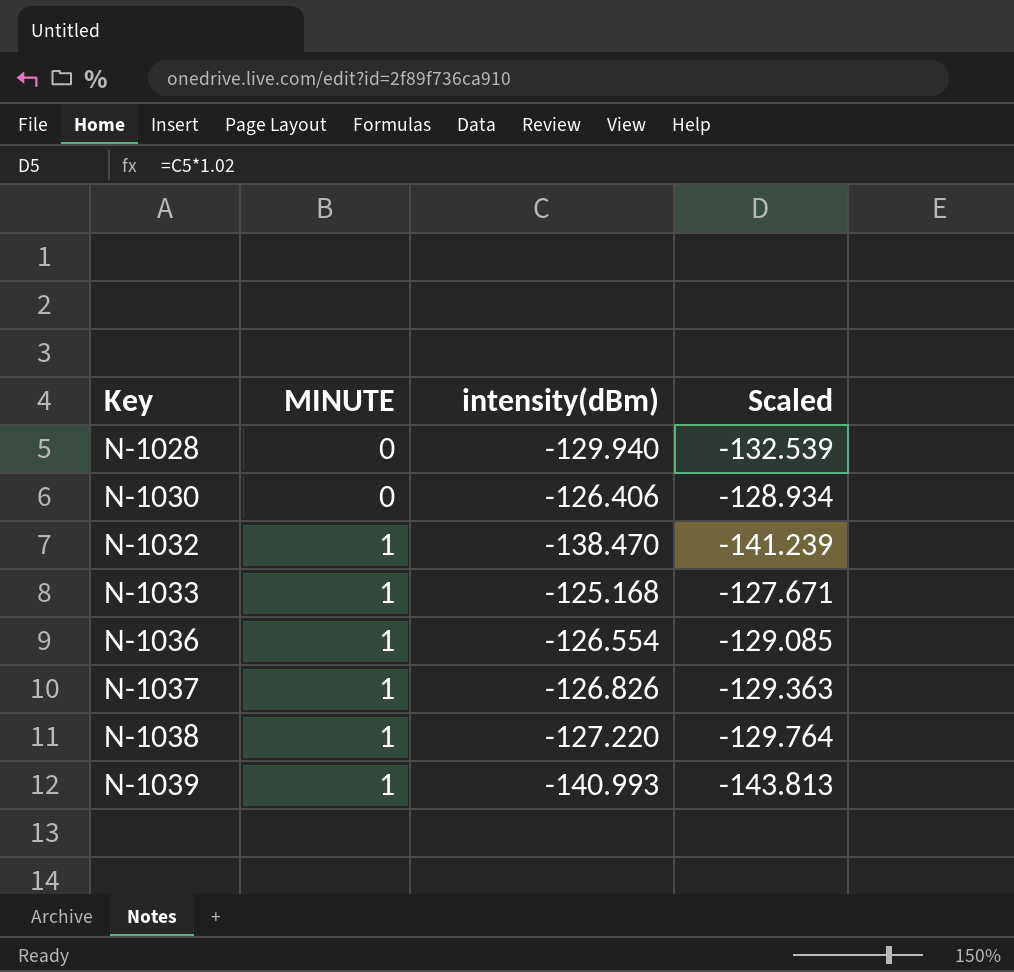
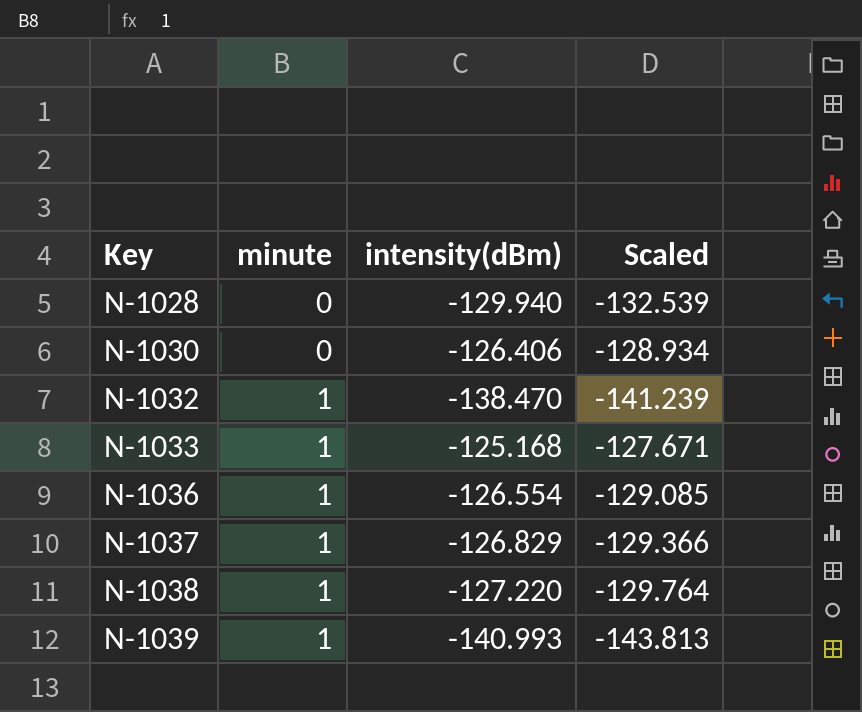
column name: MINUTE -> minute
N-1037 | intensity(dBm): -126.826 -> -126.829
N-1037 | Scaled: -129.363 -> -129.366

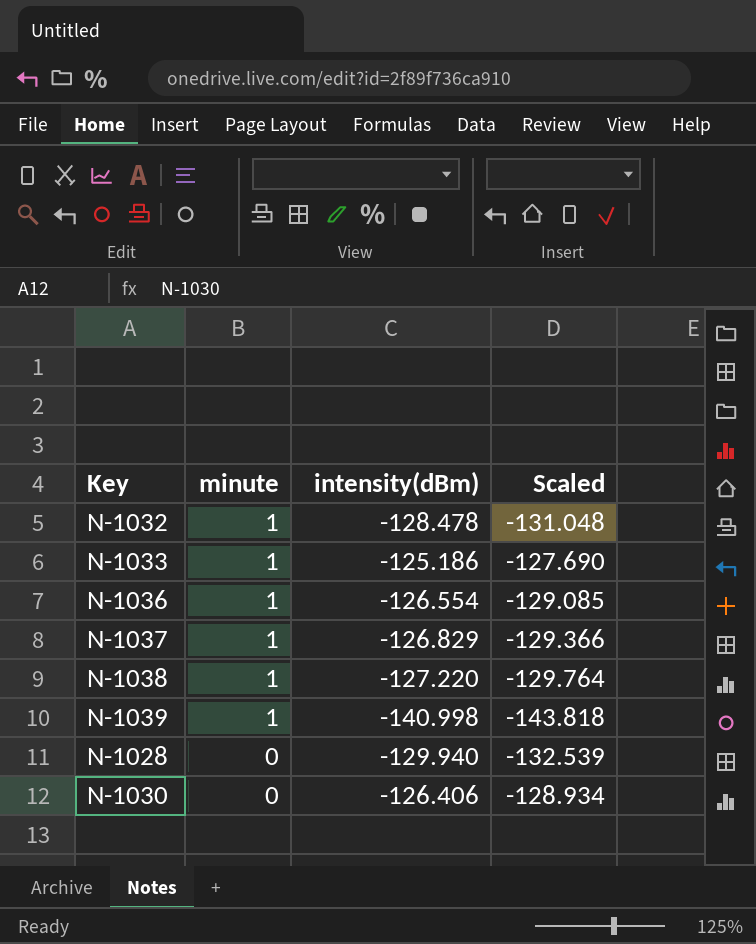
row order: Key ascending -> minute descending
N-1032 | intensity(dBm): -138.470 -> -128.478
N-1032 | Scaled: -141.239 -> -131.048
N-1033 | intensity(dBm): -125.168 -> -125.186
N-1033 | Scaled: -127.671 -> -127.690
N-1039 | intensity(dBm): -140.993 -> -140.998
N-1039 | Scaled: -143.813 -> -143.818

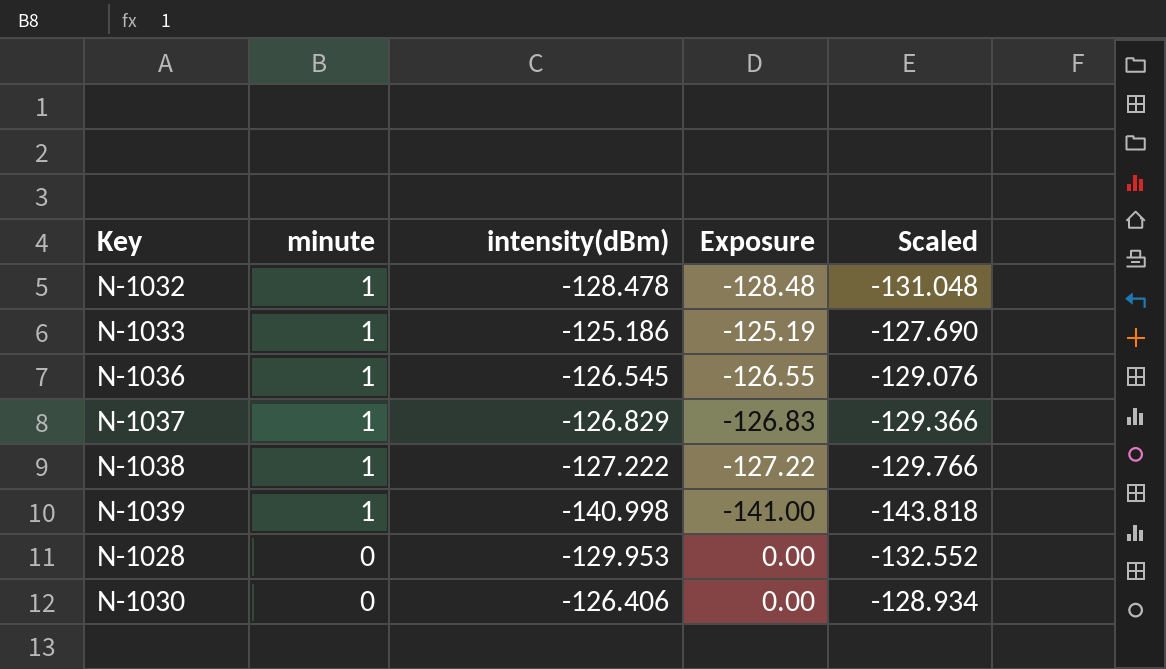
column Exposure | formula: none -> [minute] * [intensity(dBm)]
N-1036 | intensity(dBm): -126.554 -> -126.545
N-1036 | Scaled: -129.085 -> -129.076
N-1038 | intensity(dBm): -127.220 -> -127.222
N-1038 | Scaled: -129.764 -> -129.766
N-1028 | intensity(dBm): -129.940 -> -129.953
N-1028 | Scaled: -132.539 -> -132.552

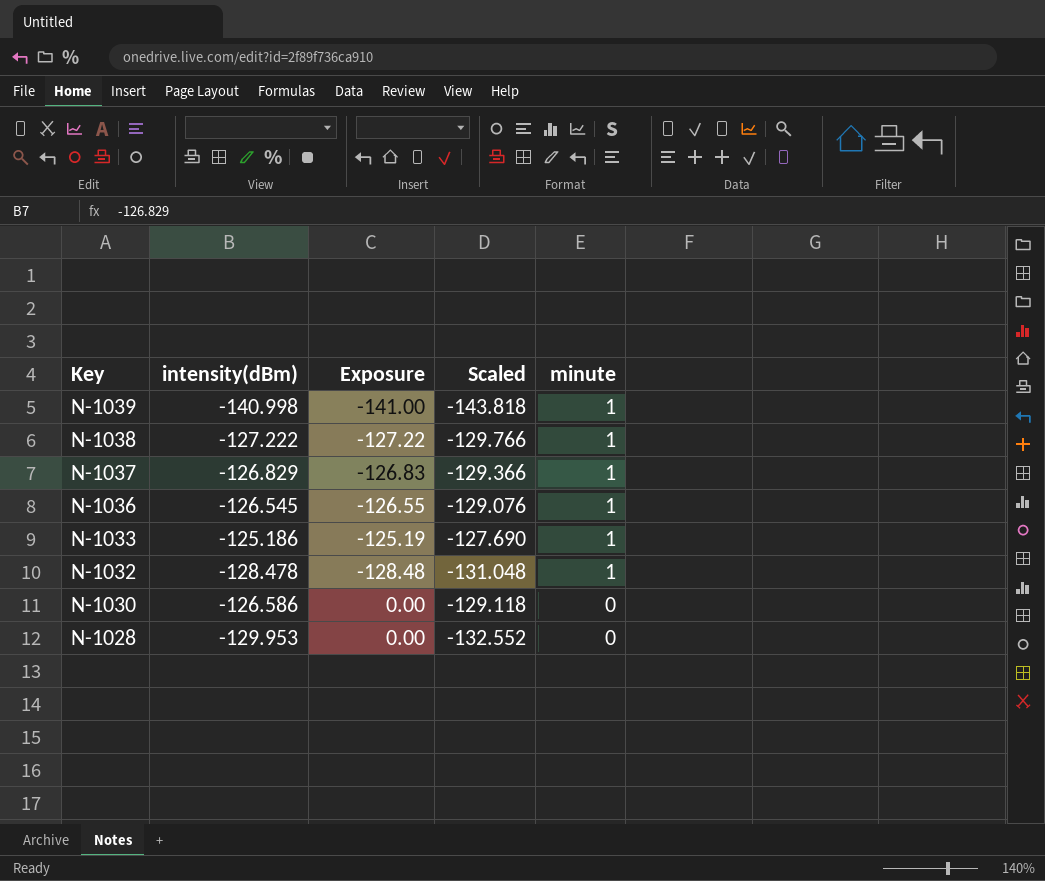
row order: minute descending -> Key descending
column minute | position: 2 -> 5
N-1030 | intensity(dBm): -126.406 -> -126.586
N-1030 | Scaled: -128.934 -> -129.118

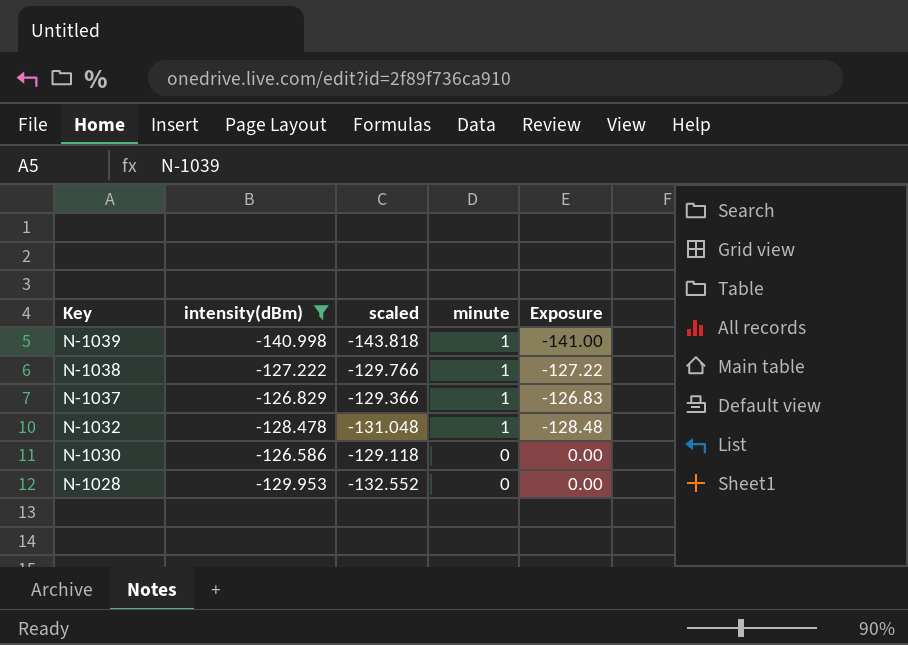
filter: none -> intensity(dBm) <= -126.586
column name: Scaled -> scaled
column Exposure | position: 3 -> 5

